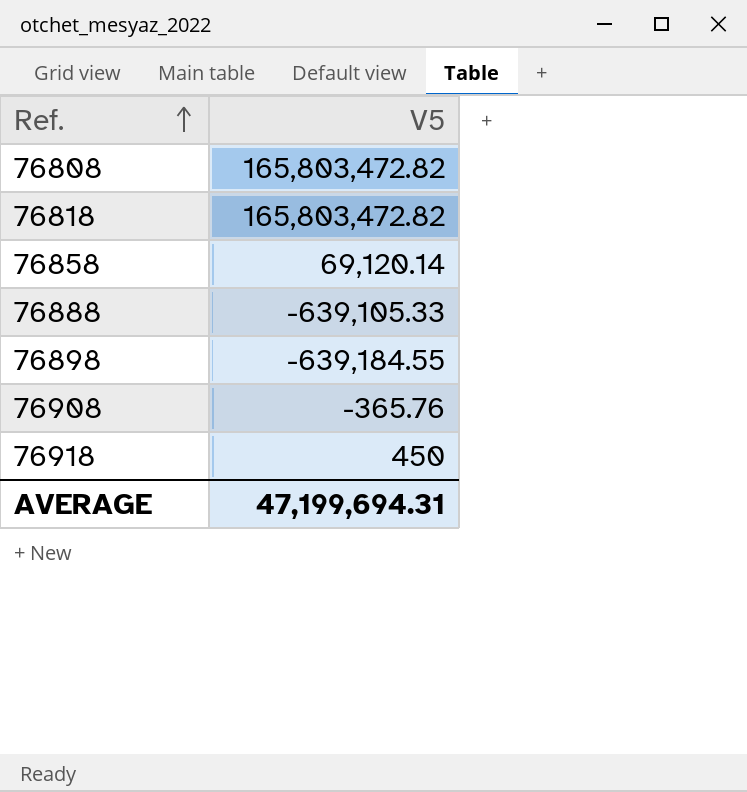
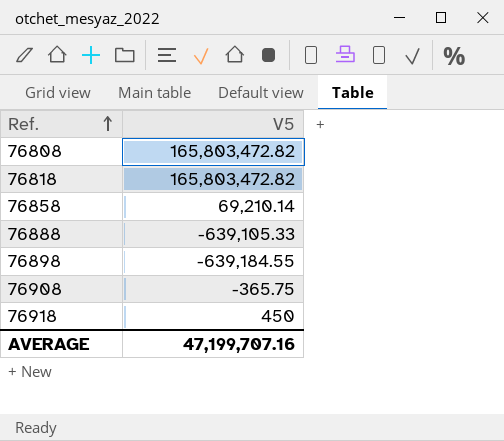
76858 | V5: 69,120.14 -> 69,210.14
76908 | V5: -365.76 -> -365.75
AVERAGE | V5: 47,199,694.31 -> 47,199,707.16

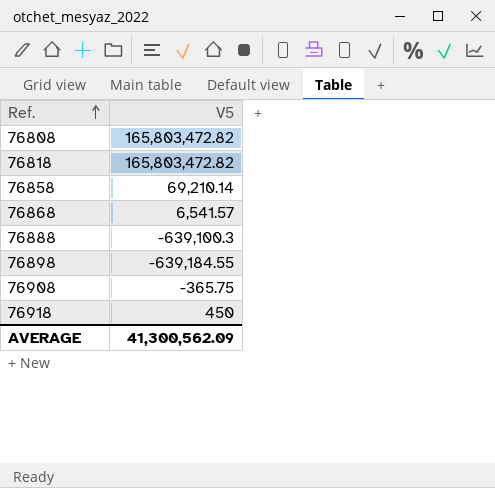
row 76868: none -> 6,541.57
76888 | V5: -639,105.33 -> -639,100.3
AVERAGE | V5: 47,199,707.16 -> 41,300,562.09

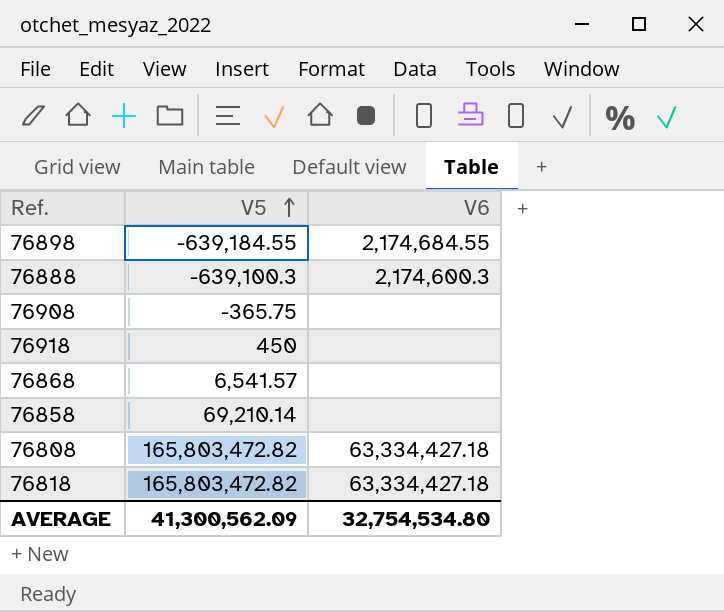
row order: Ref. ascending -> V5 ascending
column V6 | position: none -> 3

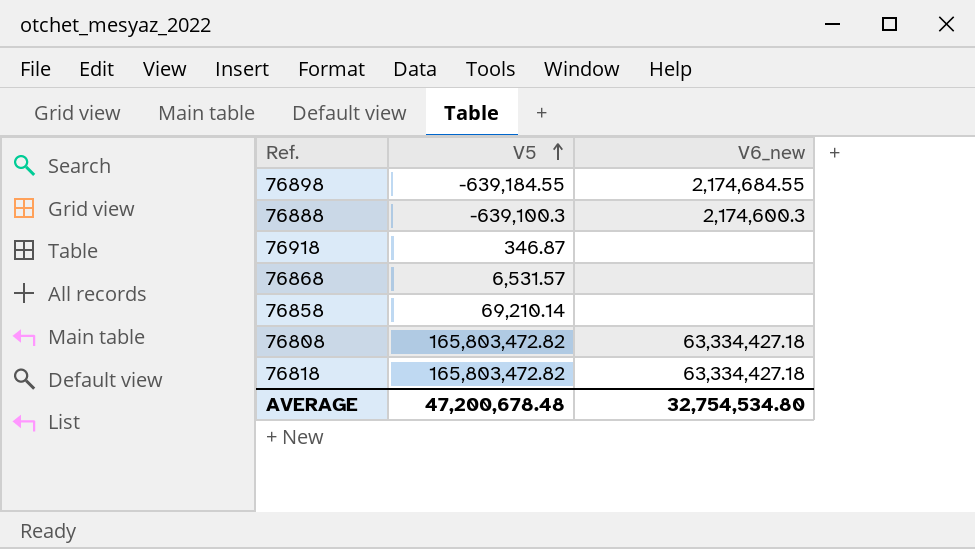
column name: V6 -> V6_new
row 76908: -365.75 | none -> none
76918 | V5: 450 -> 346.87
76868 | V5: 6,541.57 -> 6,531.57
AVERAGE | V5: 41,300,562.09 -> 47,200,678.48

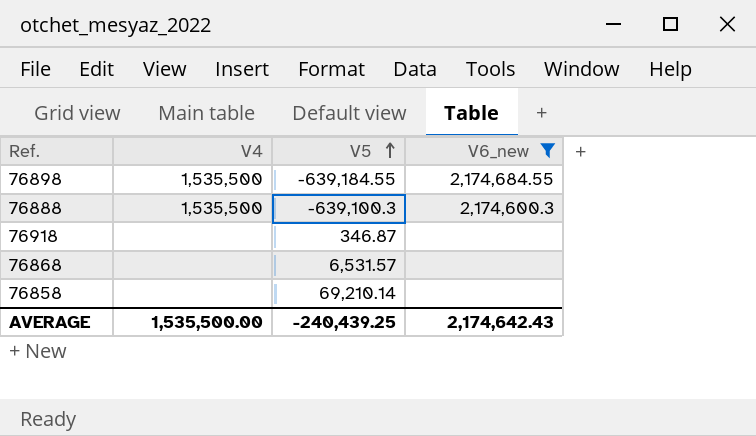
filter: none -> V6_new != 63,334,427.18
column V4 | position: none -> 2
AVERAGE | V5: 47,200,678.48 -> -240,439.25
AVERAGE | V6_new: 32,754,534.80 -> 2,174,642.43

